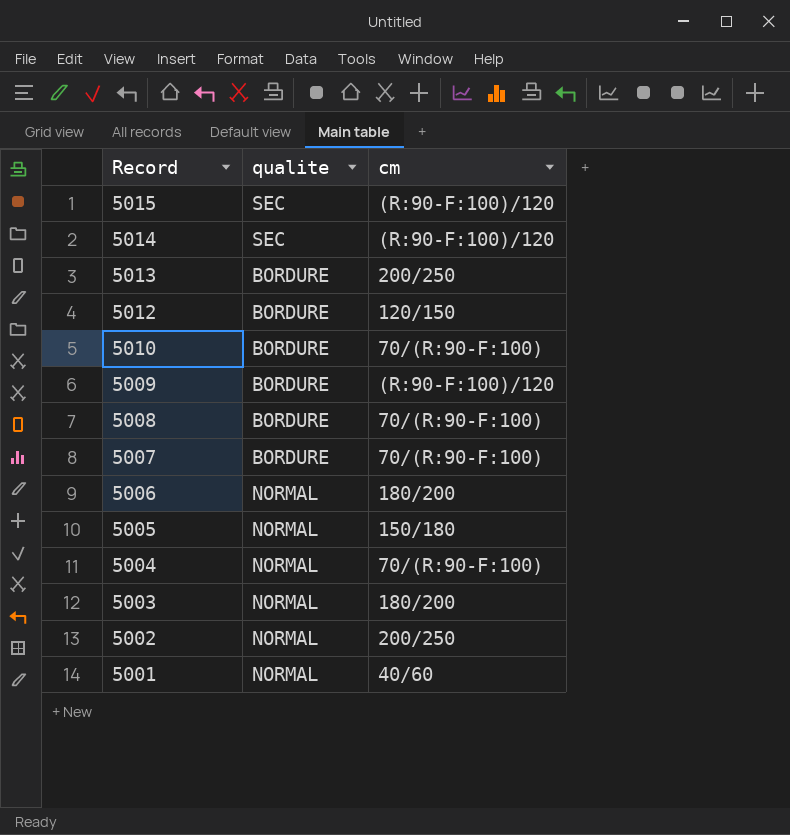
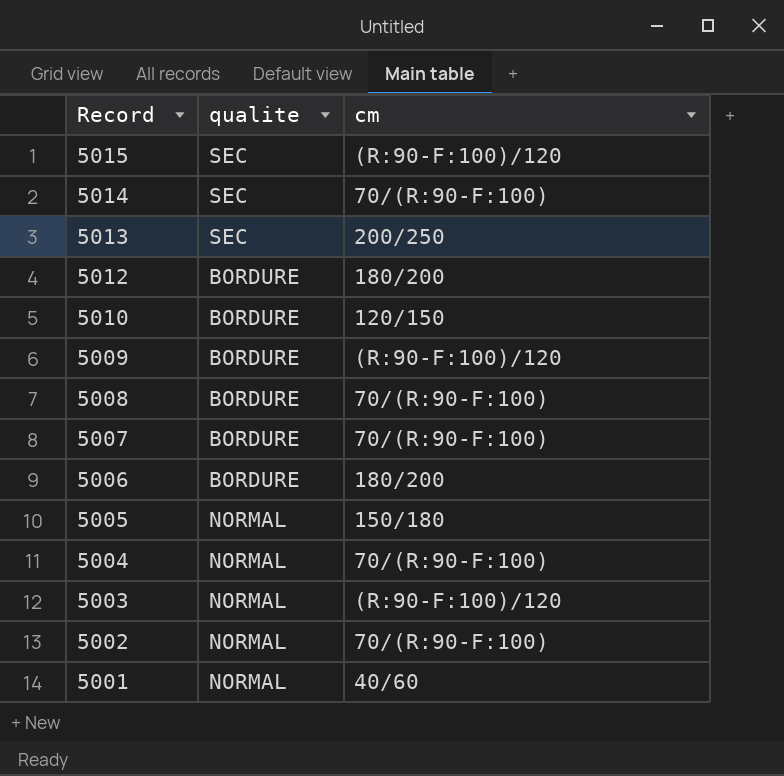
5014 | cm: (R:90-F:100)/120 -> 70/(R:90-F:100)
5013 | qualite: BORDURE -> SEC
5012 | cm: 120/150 -> 180/200
5010 | cm: 70/(R:90-F:100) -> 120/150
5006 | qualite: NORMAL -> BORDURE
5003 | cm: 180/200 -> (R:90-F:100)/120
5002 | cm: 200/250 -> 70/(R:90-F:100)

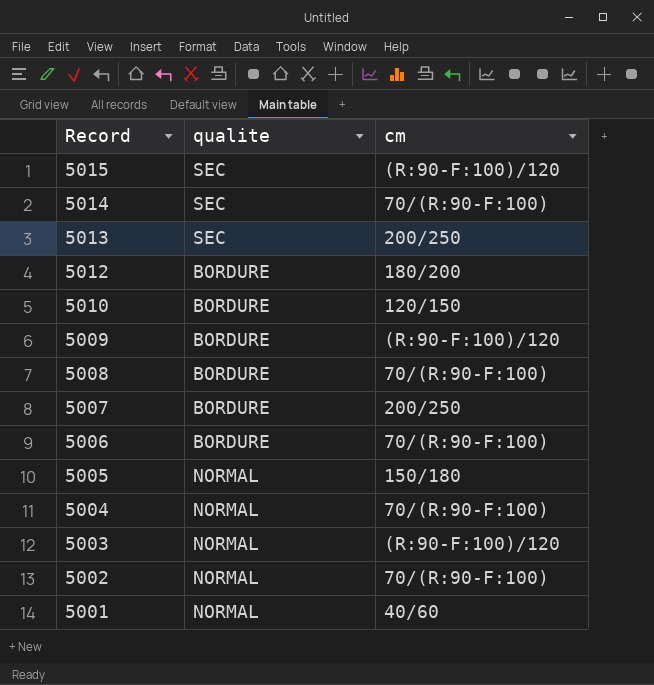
5007 | cm: 70/(R:90-F:100) -> 200/250
5006 | cm: 180/200 -> 70/(R:90-F:100)

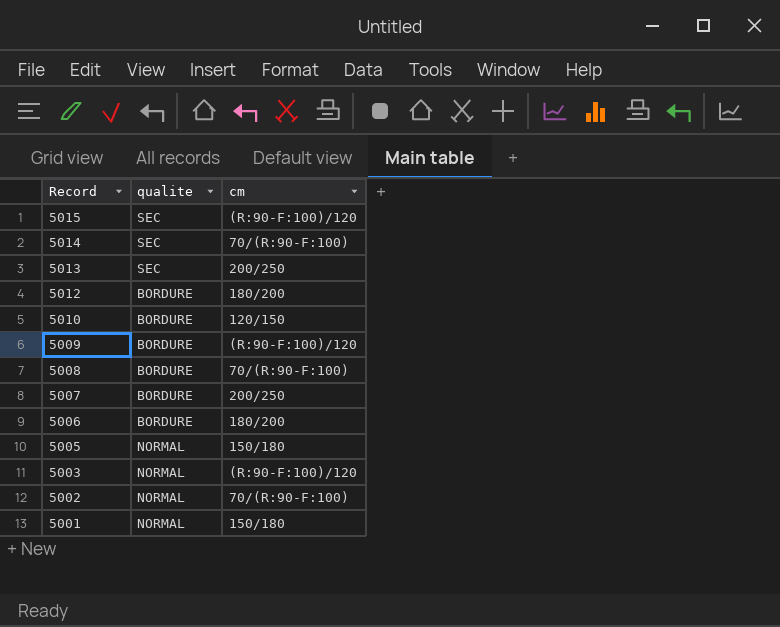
row 5004: NORMAL | 70/(R:90-F:100) -> none
5006 | cm: 70/(R:90-F:100) -> 180/200
5001 | cm: 40/60 -> 150/180

